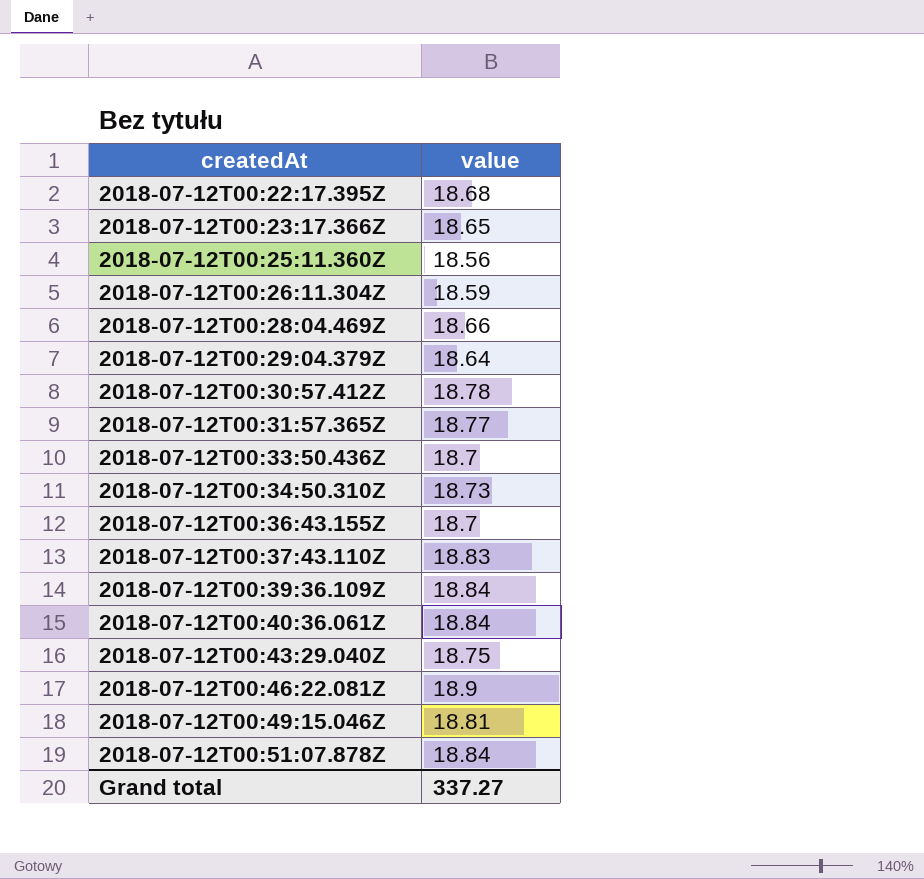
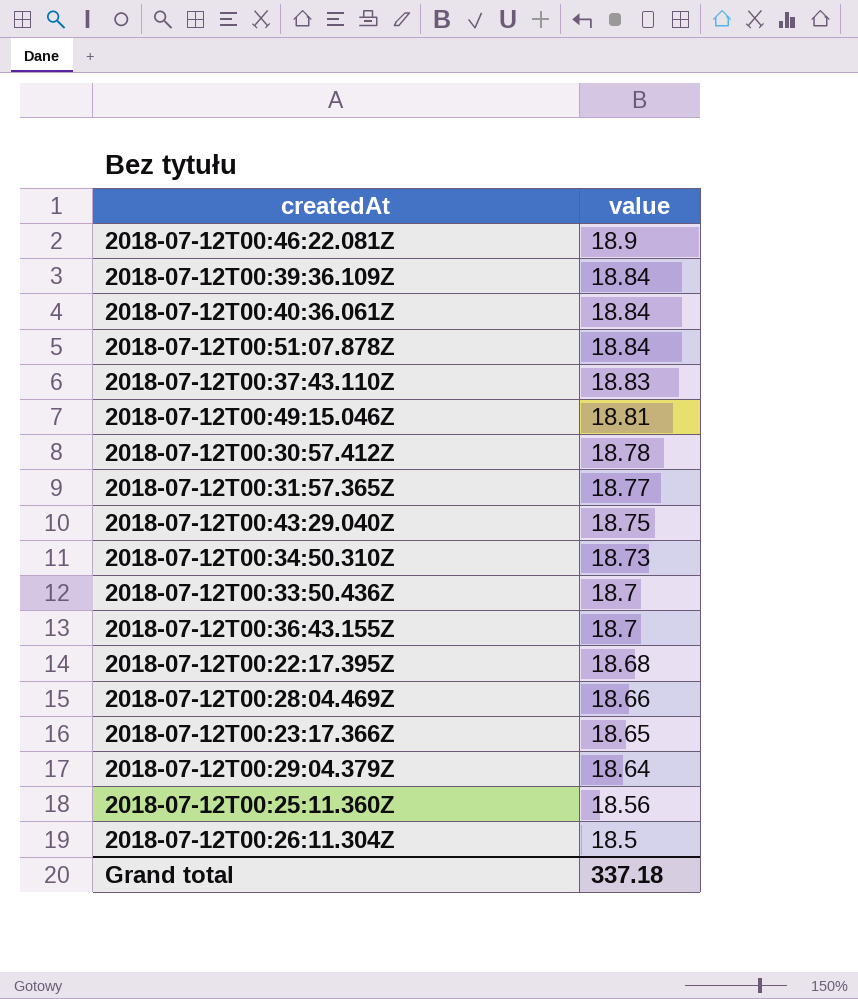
row order: createdAt ascending -> value descending
2018-07-12T00:26:11.304Z | value: 18.59 -> 18.5
Grand total | value: 337.27 -> 337.18

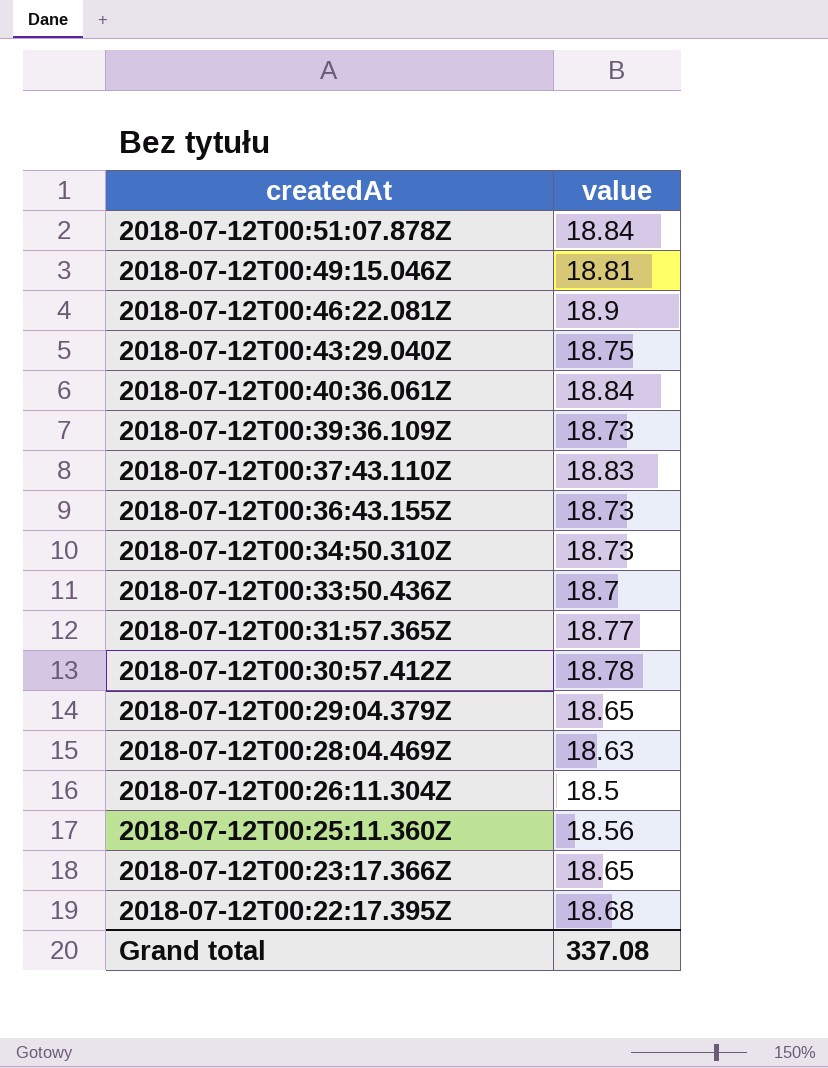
row order: value descending -> createdAt descending
2018-07-12T00:39:36.109Z | value: 18.84 -> 18.73
2018-07-12T00:36:43.155Z | value: 18.7 -> 18.73
2018-07-12T00:29:04.379Z | value: 18.64 -> 18.65
2018-07-12T00:28:04.469Z | value: 18.66 -> 18.63
Grand total | value: 337.18 -> 337.08

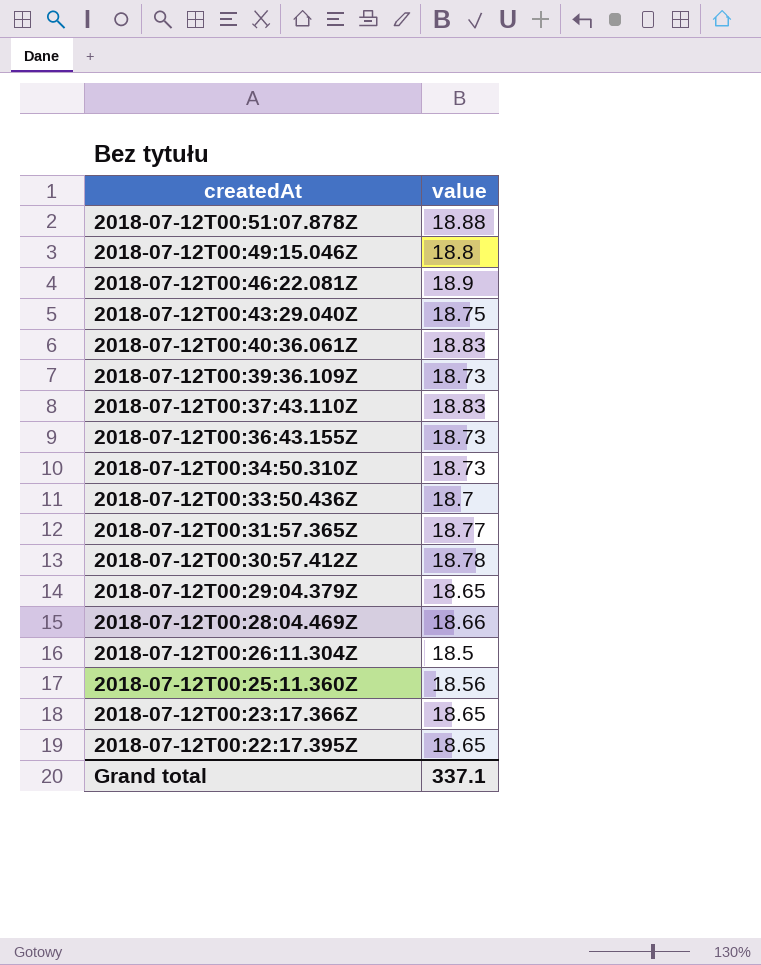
2018-07-12T00:51:07.878Z | value: 18.84 -> 18.88
2018-07-12T00:49:15.046Z | value: 18.81 -> 18.8
2018-07-12T00:40:36.061Z | value: 18.84 -> 18.83
2018-07-12T00:28:04.469Z | value: 18.63 -> 18.66
2018-07-12T00:22:17.395Z | value: 18.68 -> 18.65
Grand total | value: 337.08 -> 337.1

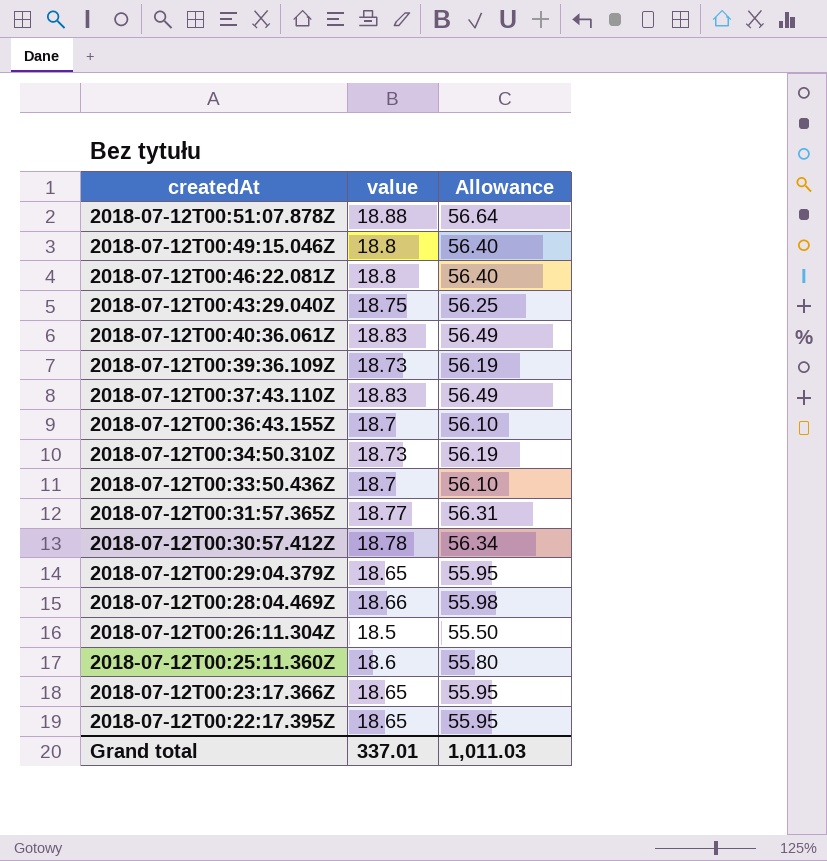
column Allowance | formula: none -> [value] * 3
2018-07-12T00:46:22.081Z | value: 18.9 -> 18.8
2018-07-12T00:36:43.155Z | value: 18.73 -> 18.7
2018-07-12T00:25:11.360Z | value: 18.56 -> 18.6
Grand total | value: 337.1 -> 337.01

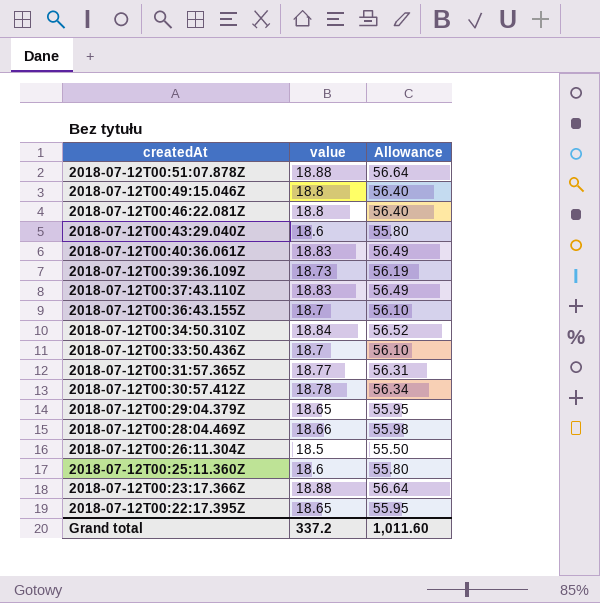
2018-07-12T00:43:29.040Z | value: 18.75 -> 18.6
2018-07-12T00:43:29.040Z | Allowance: 56.25 -> 55.80
2018-07-12T00:34:50.310Z | value: 18.73 -> 18.84
2018-07-12T00:34:50.310Z | Allowance: 56.19 -> 56.52
2018-07-12T00:23:17.366Z | value: 18.65 -> 18.88
2018-07-12T00:23:17.366Z | Allowance: 55.95 -> 56.64
Grand total | value: 337.01 -> 337.2
Grand total | Allowance: 1,011.03 -> 1,011.60

